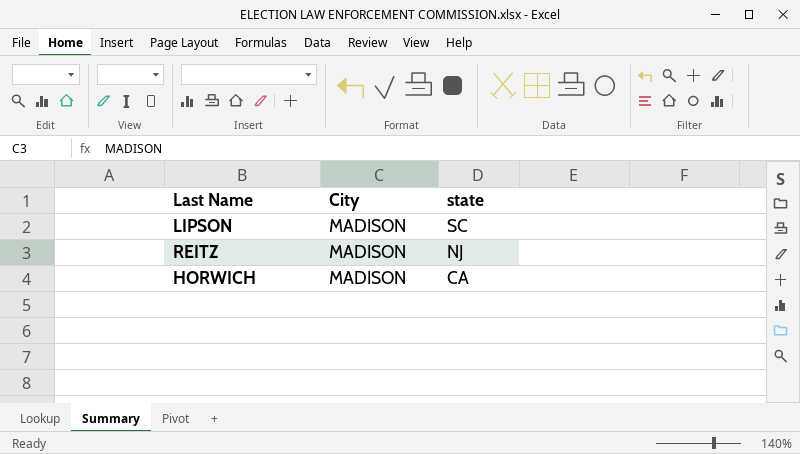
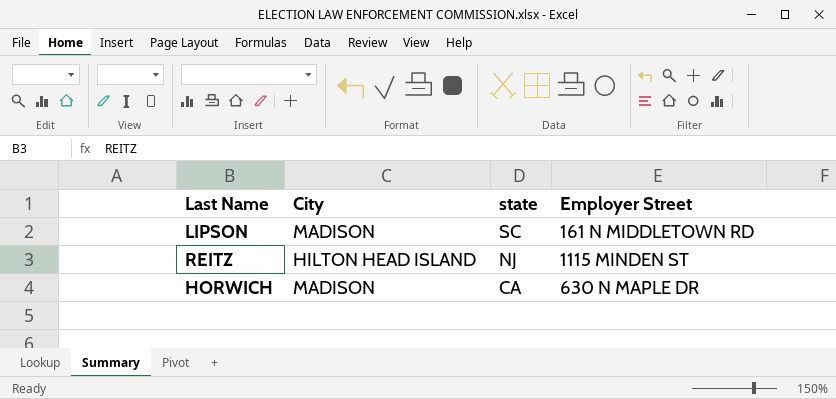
column Employer Street | position: none -> 4
REITZ | City: MADISON -> HILTON HEAD ISLAND

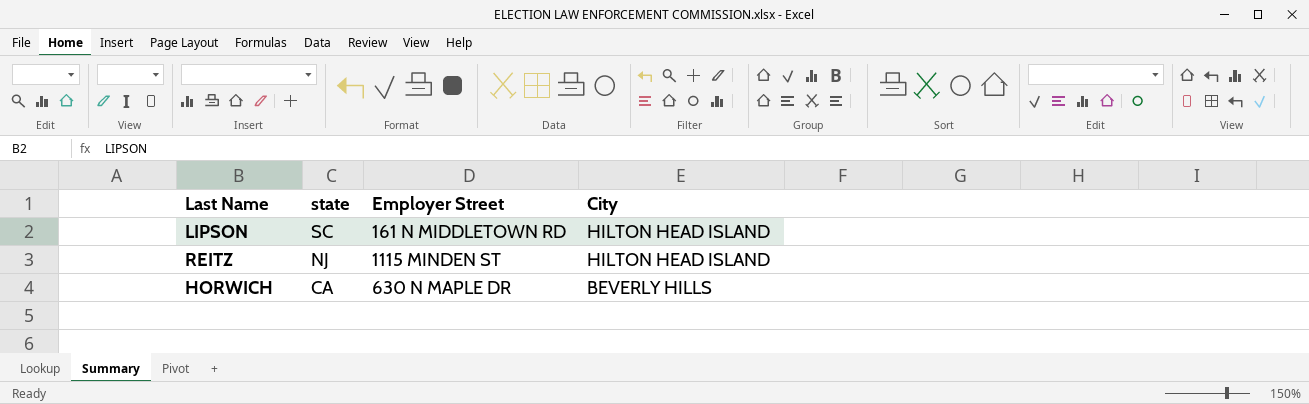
column City | position: 2 -> 4
LIPSON | City: MADISON -> HILTON HEAD ISLAND
HORWICH | City: MADISON -> BEVERLY HILLS

